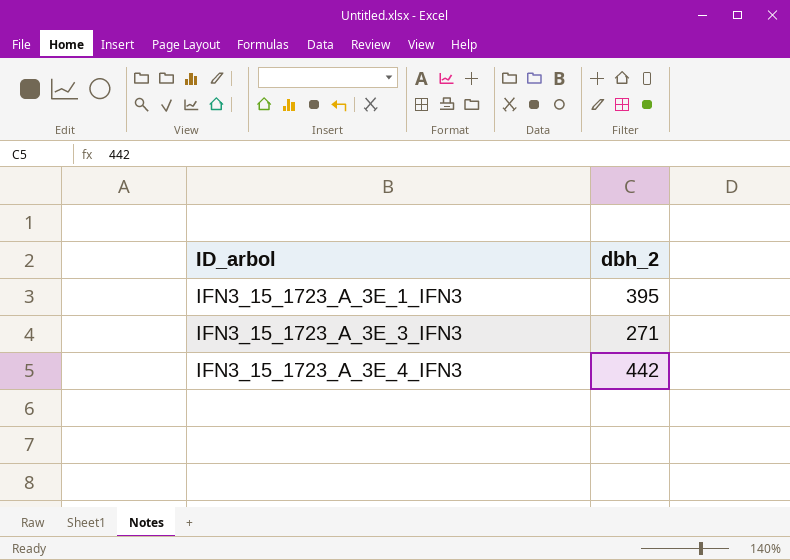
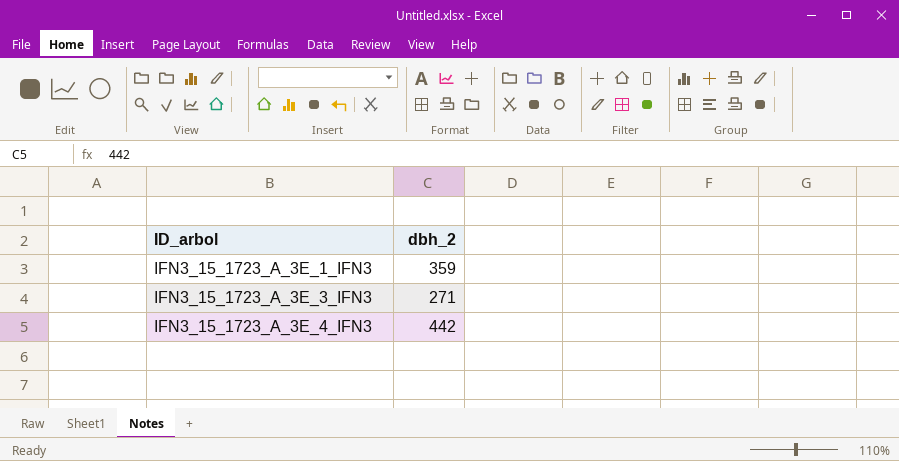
IFN3_15_1723_A_3E_1_IFN3 | dbh_2: 395 -> 359

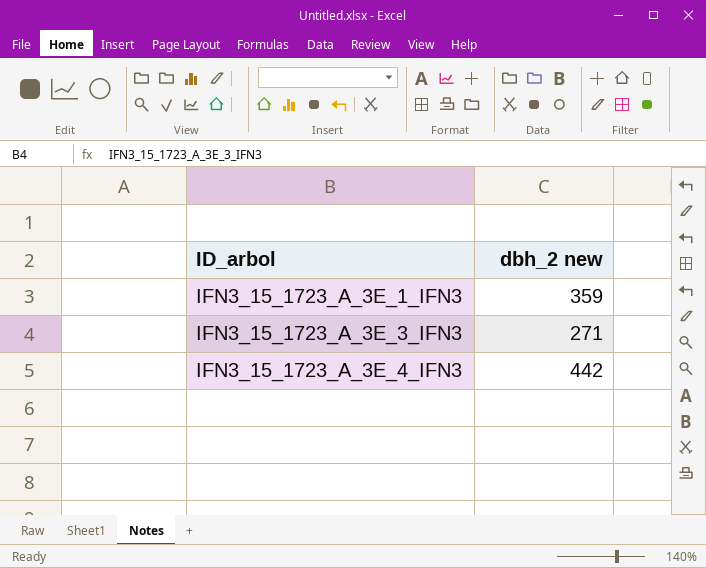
column name: dbh_2 -> dbh_2 new

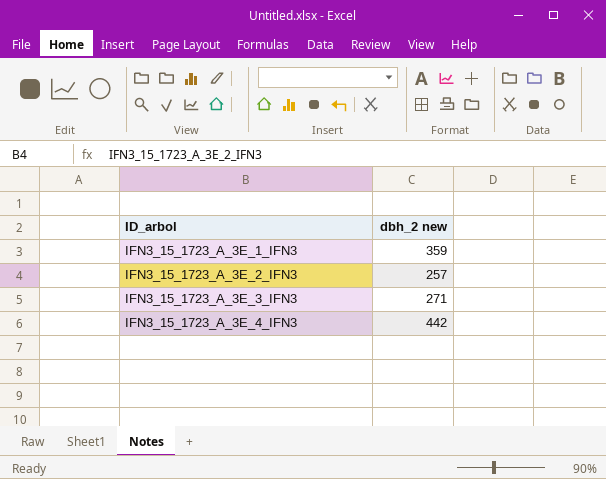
row IFN3_15_1723_A_3E_2_IFN3: none -> 257

